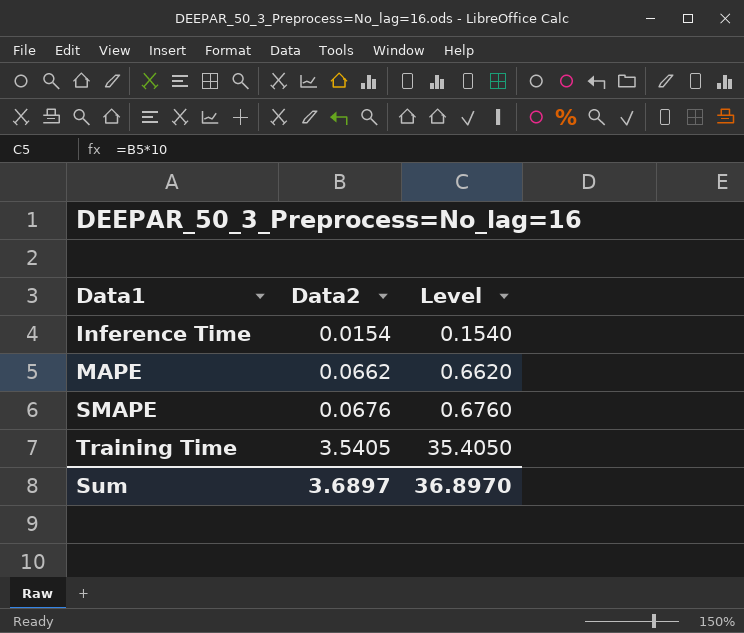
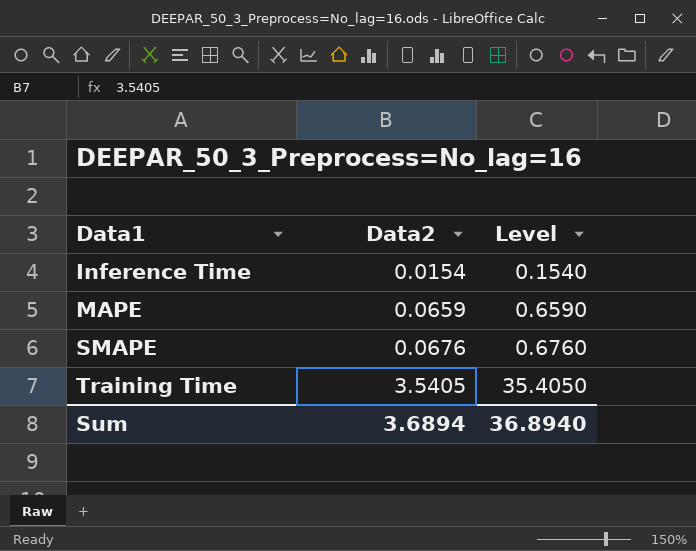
MAPE | Data2: 0.0662 -> 0.0659
MAPE | Level: 0.6620 -> 0.6590
Sum | Data2: 3.6897 -> 3.6894
Sum | Level: 36.8970 -> 36.8940

